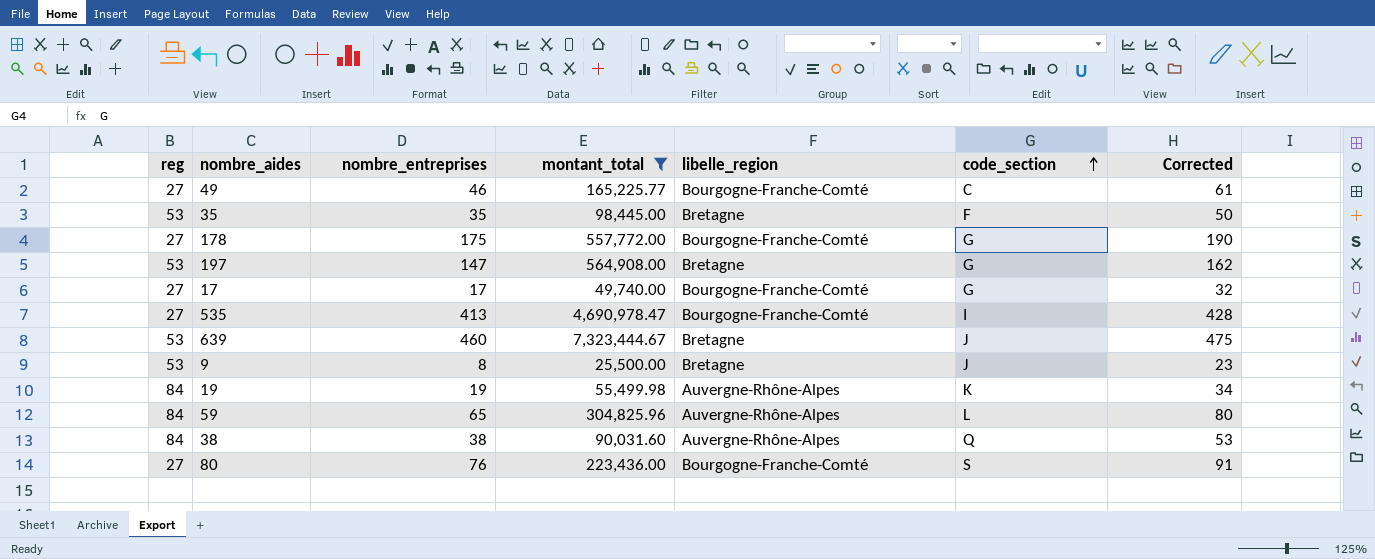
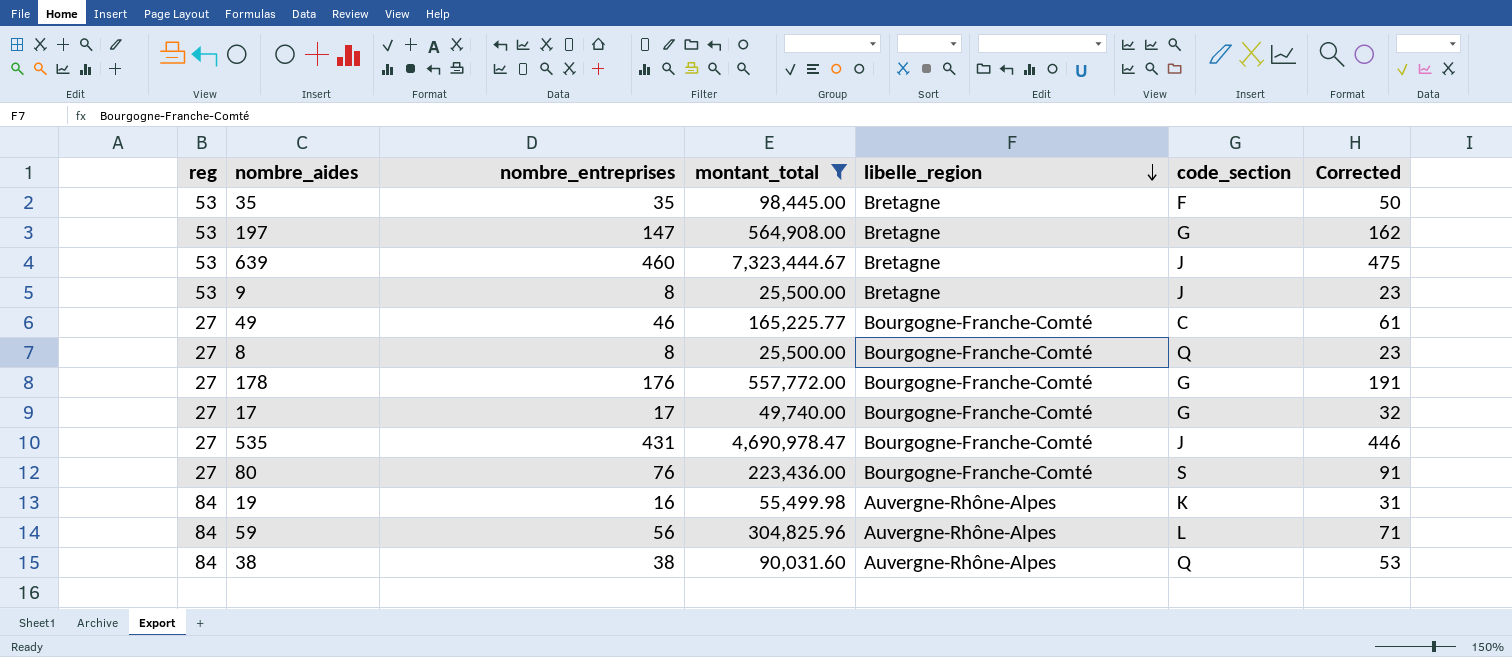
row order: code_section ascending -> libelle_region descending
row 8: none -> 27 | 8 | 25,500.00 | Bourgogne-Franche-Comté | Q | 23
178 | nombre_entreprises: 175 -> 176
178 | Corrected: 190 -> 191
535 | nombre_entreprises: 413 -> 431
535 | code_section: I -> J
535 | Corrected: 428 -> 446
19 | nombre_entreprises: 19 -> 16
19 | Corrected: 34 -> 31
59 | nombre_entreprises: 65 -> 56
59 | Corrected: 80 -> 71

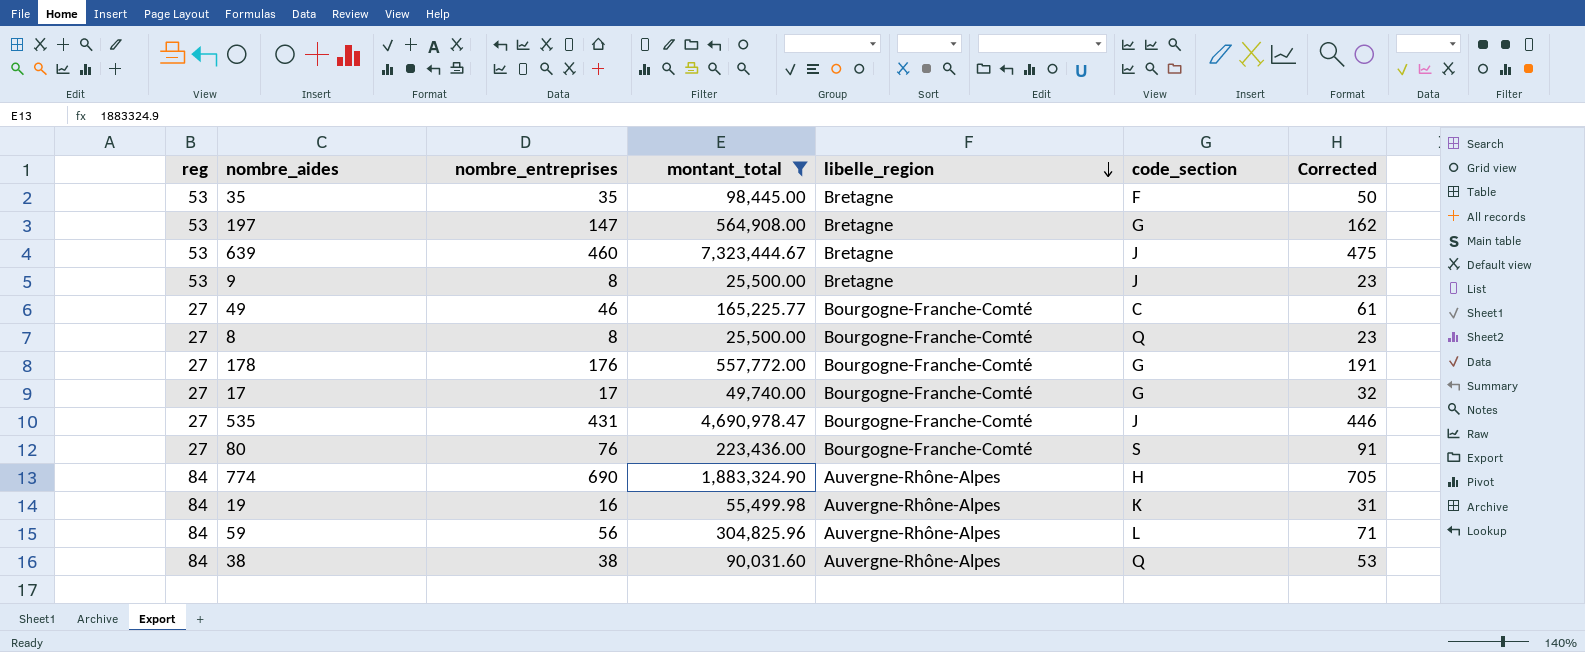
row 774: none -> 84 | 690 | 1,883,324.90 | Auvergne-Rhône-Alpes | H | 705

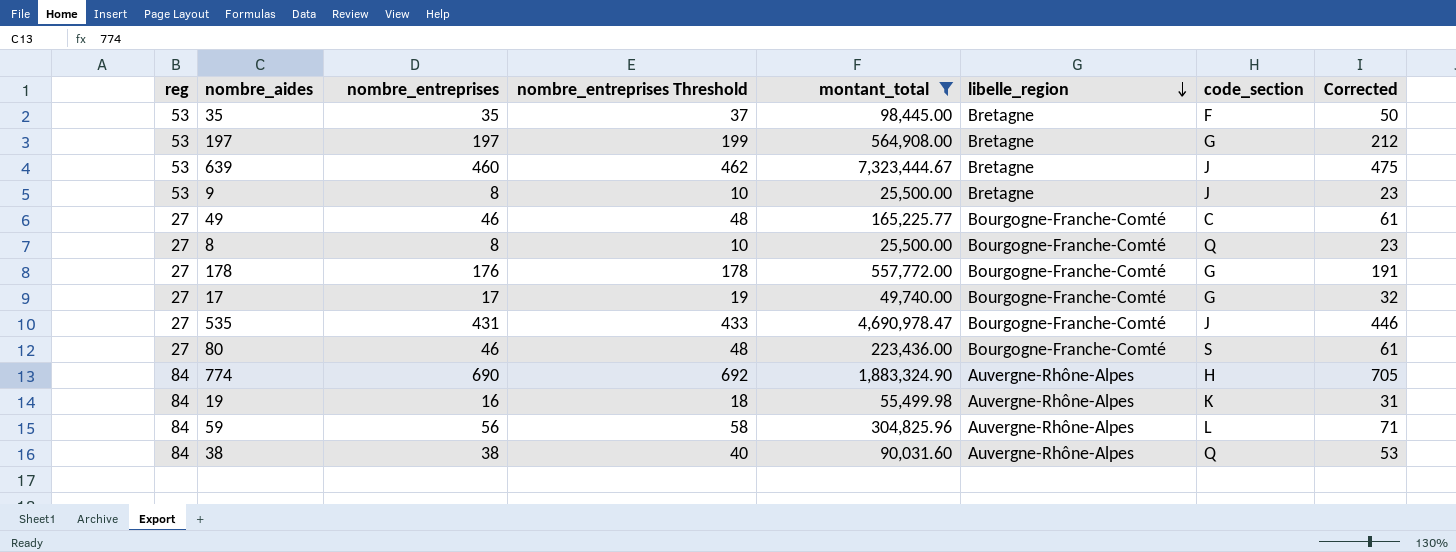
column nombre_entreprises Threshold | formula: none -> [nombre_entreprises] + 2
197 | nombre_entreprises: 147 -> 197
197 | Corrected: 162 -> 212
80 | nombre_entreprises: 76 -> 46
80 | Corrected: 91 -> 61

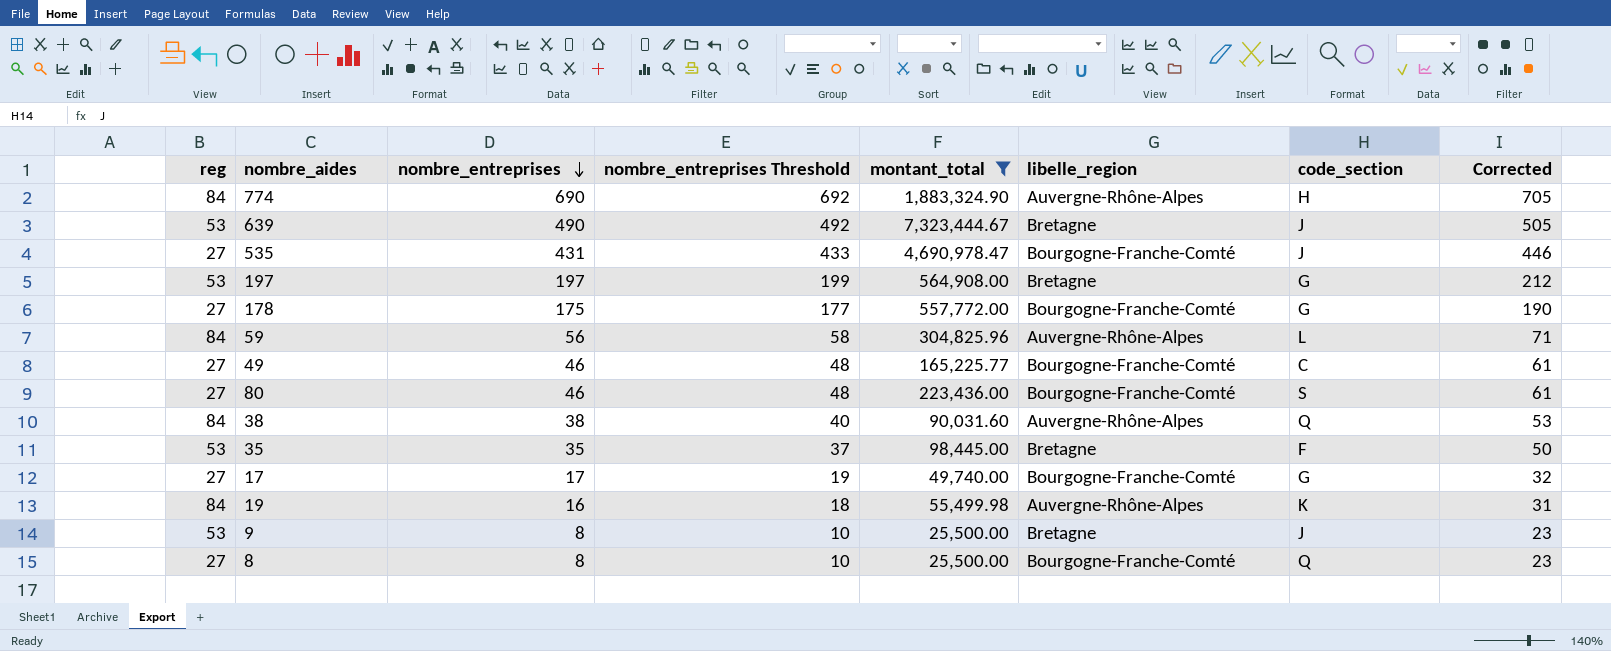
row order: libelle_region descending -> nombre_entreprises descending
639 | nombre_entreprises: 460 -> 490
639 | nombre_entreprises Threshold: 462 -> 492
639 | Corrected: 475 -> 505
178 | nombre_entreprises: 176 -> 175
178 | nombre_entreprises Threshold: 178 -> 177
178 | Corrected: 191 -> 190

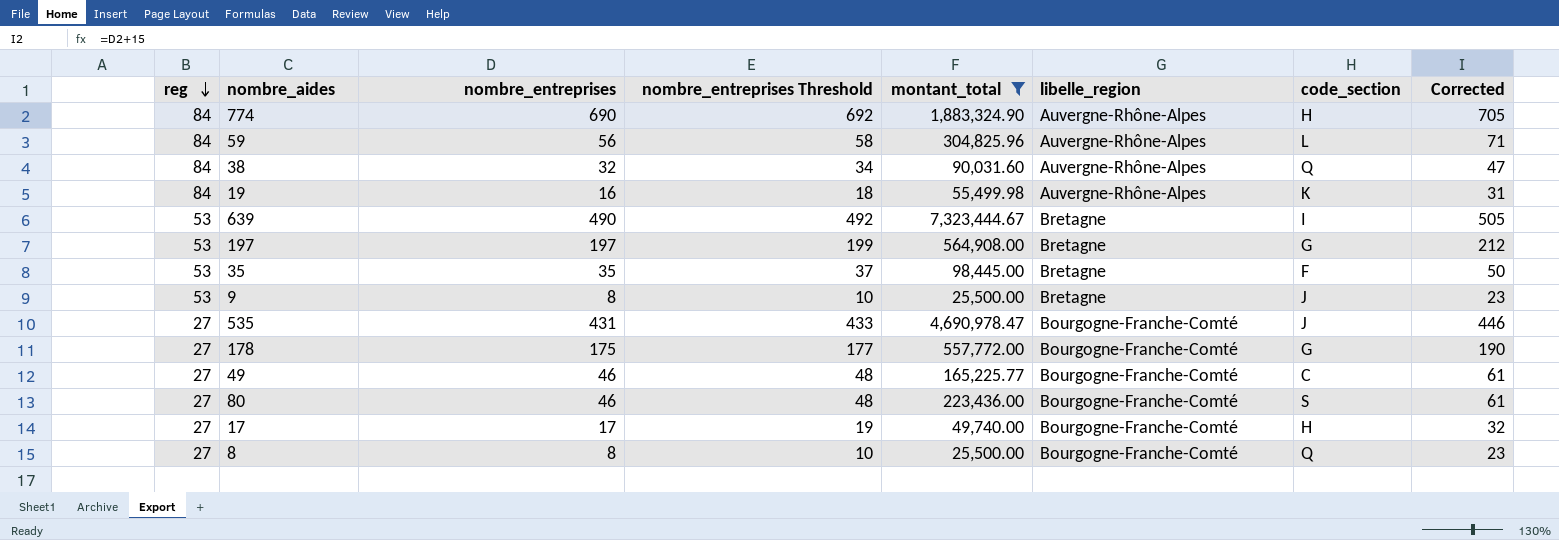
row order: nombre_entreprises descending -> reg descending
38 | nombre_entreprises: 38 -> 32
38 | nombre_entreprises Threshold: 40 -> 34
38 | Corrected: 53 -> 47
639 | code_section: J -> I
17 | code_section: G -> H

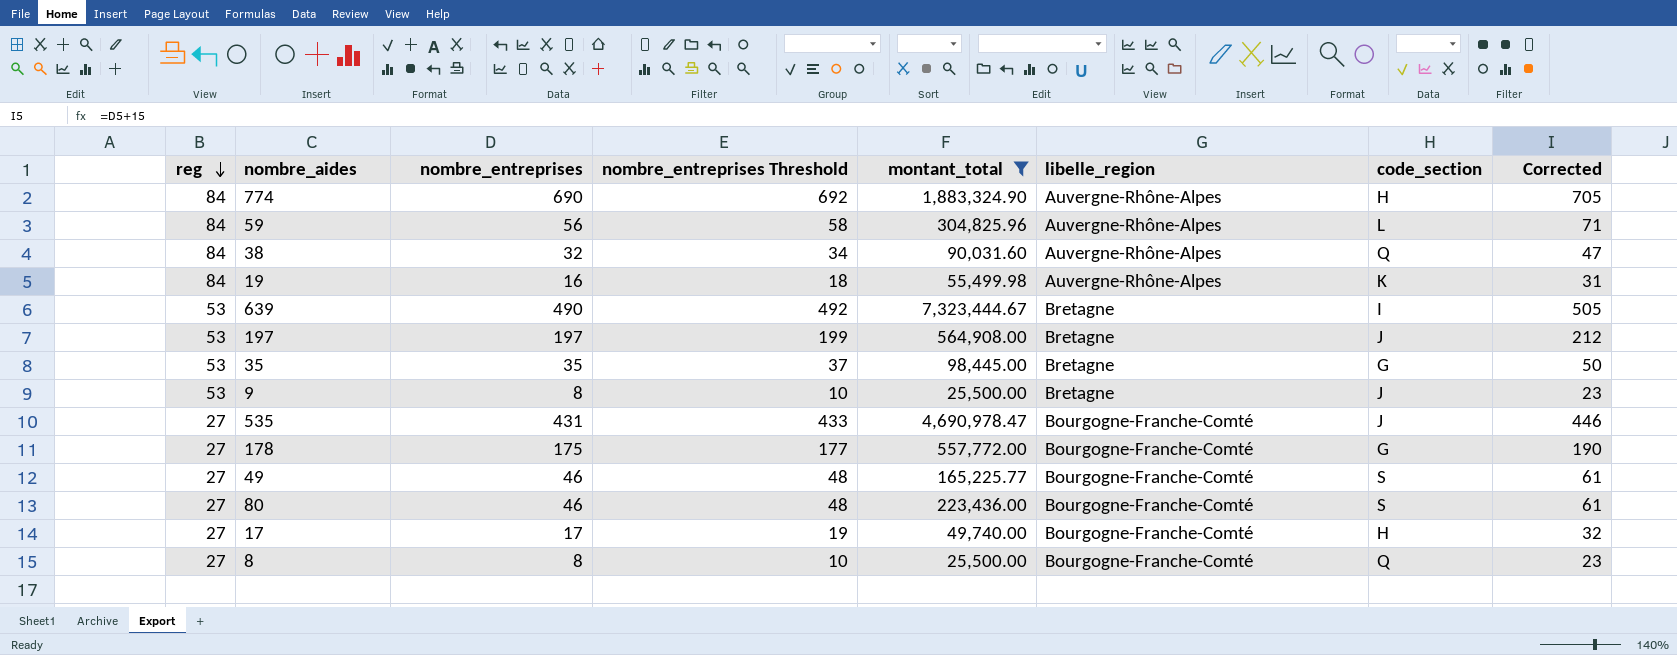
197 | code_section: G -> J
35 | code_section: F -> G
49 | code_section: C -> S

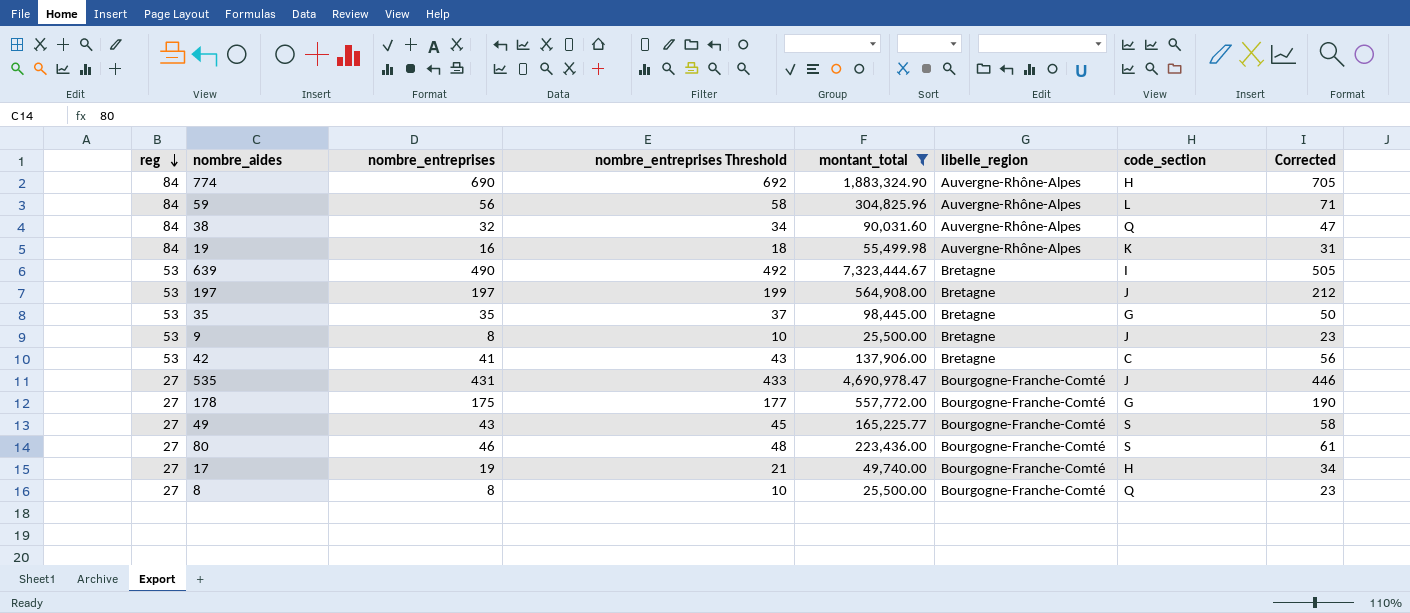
row 42: none -> 53 | 41 | 43 | 137,906.00 | Bretagne | C | 56
49 | nombre_entreprises: 46 -> 43
49 | nombre_entreprises Threshold: 48 -> 45
49 | Corrected: 61 -> 58
17 | nombre_entreprises: 17 -> 19
17 | nombre_entreprises Threshold: 19 -> 21
17 | Corrected: 32 -> 34

